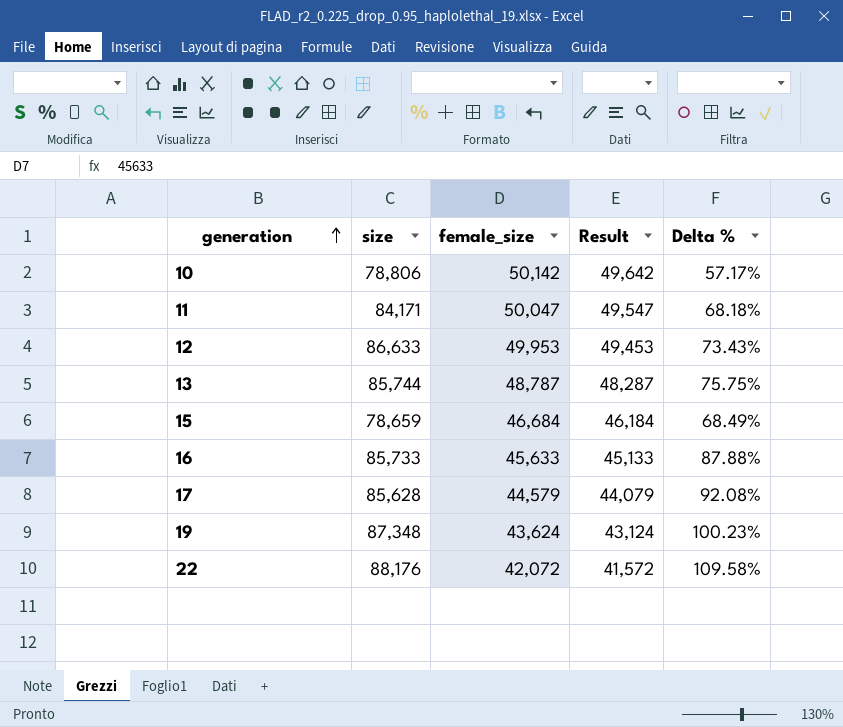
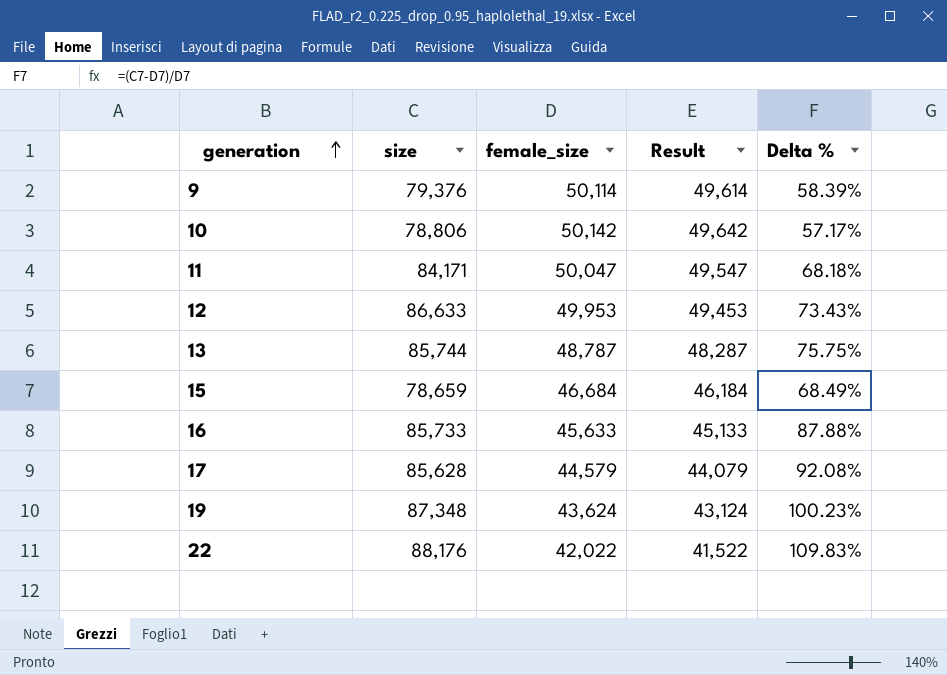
row 9: none -> 79,376 | 50,114 | 49,614 | 58.39%
22 | female_size: 42,072 -> 42,022
22 | Result: 41,572 -> 41,522
22 | Delta %: 109.58% -> 109.83%

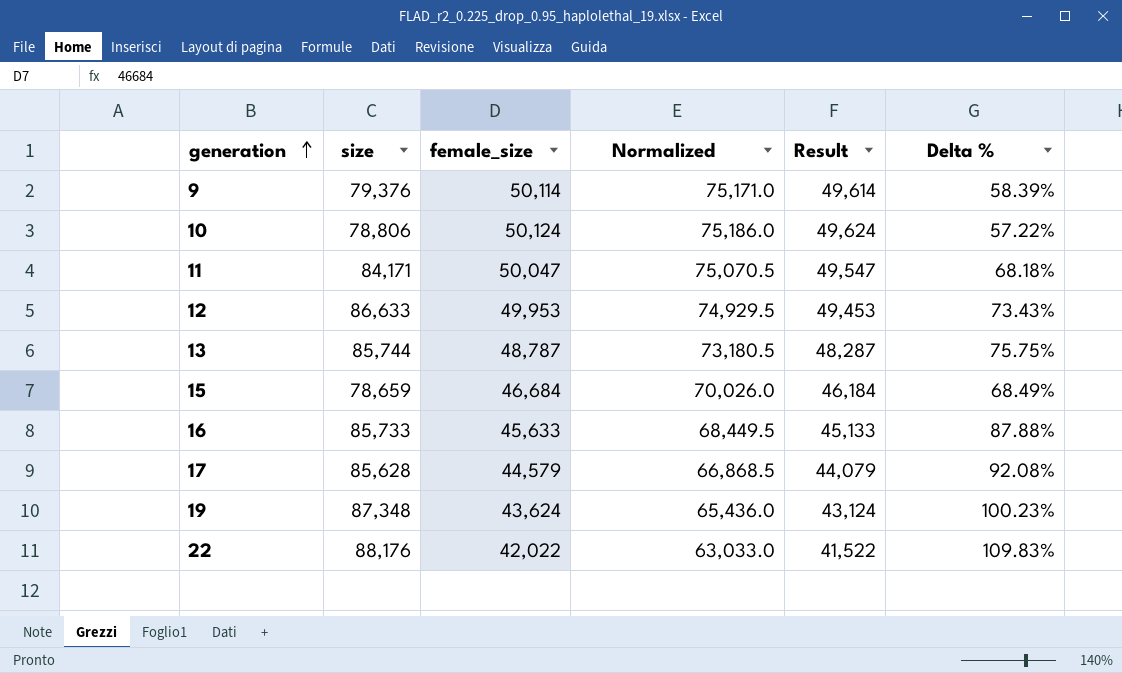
column Normalized | formula: none -> [female_size] * 1.5
10 | female_size: 50,142 -> 50,124
10 | Result: 49,642 -> 49,624
10 | Delta %: 57.17% -> 57.22%

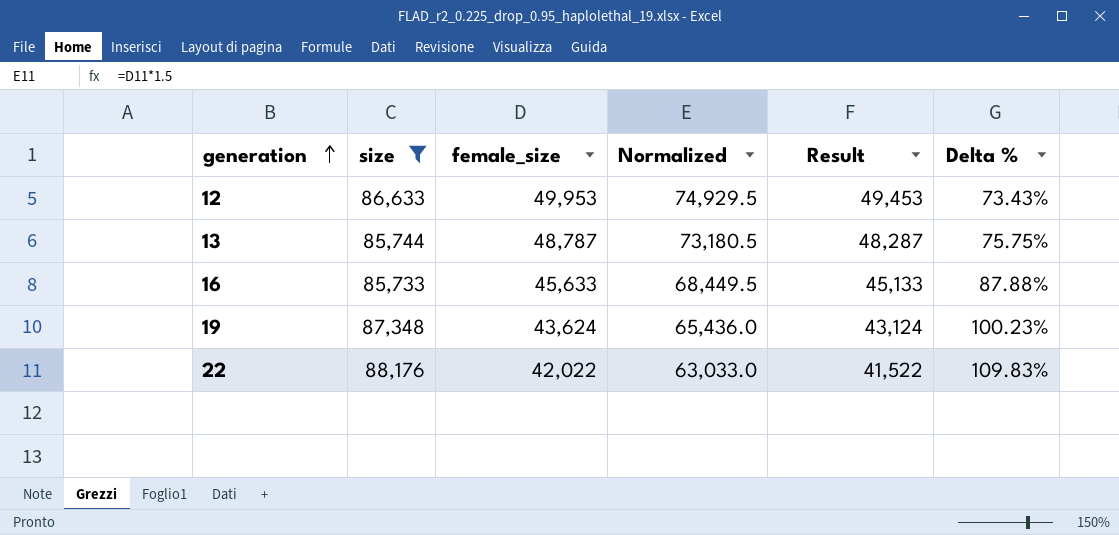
filter: none -> size >= 85,733

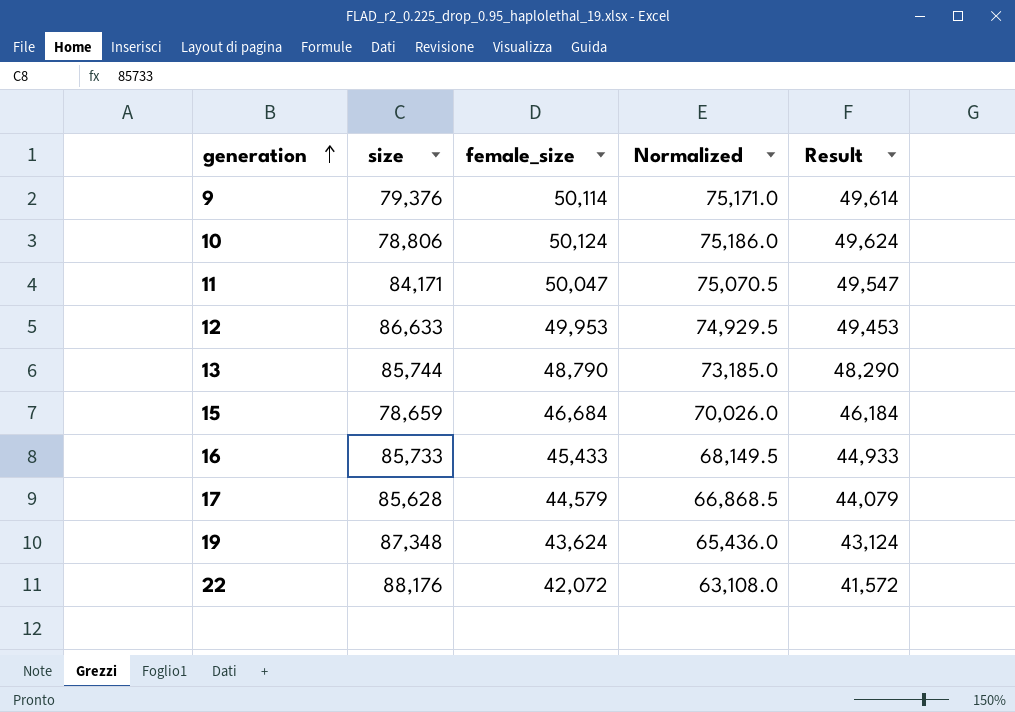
filter: size >= 85,733 -> none
column Delta % | formula: ([size] - [female_size]) / [female_size] -> none
13 | female_size: 48,787 -> 48,790
13 | Normalized: 73,180.5 -> 73,185.0
13 | Result: 48,287 -> 48,290
16 | female_size: 45,633 -> 45,433
16 | Normalized: 68,449.5 -> 68,149.5
16 | Result: 45,133 -> 44,933
22 | female_size: 42,022 -> 42,072
22 | Normalized: 63,033.0 -> 63,108.0
22 | Result: 41,522 -> 41,572

